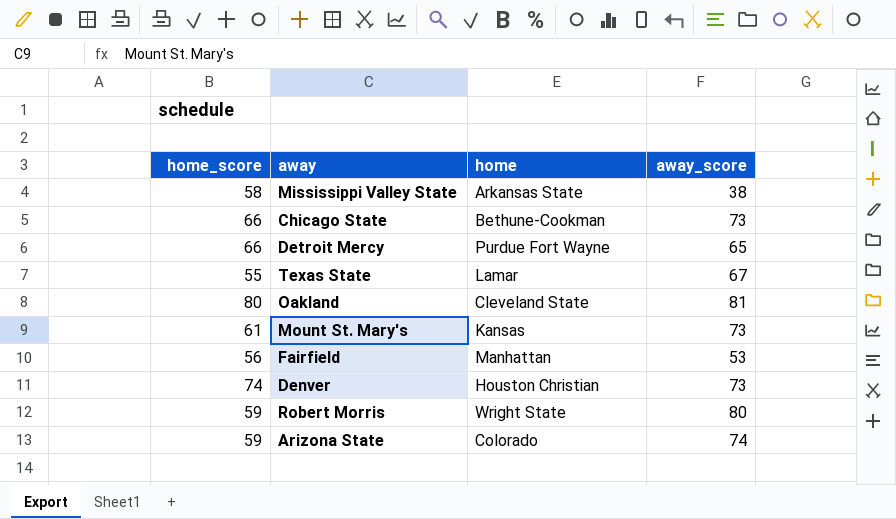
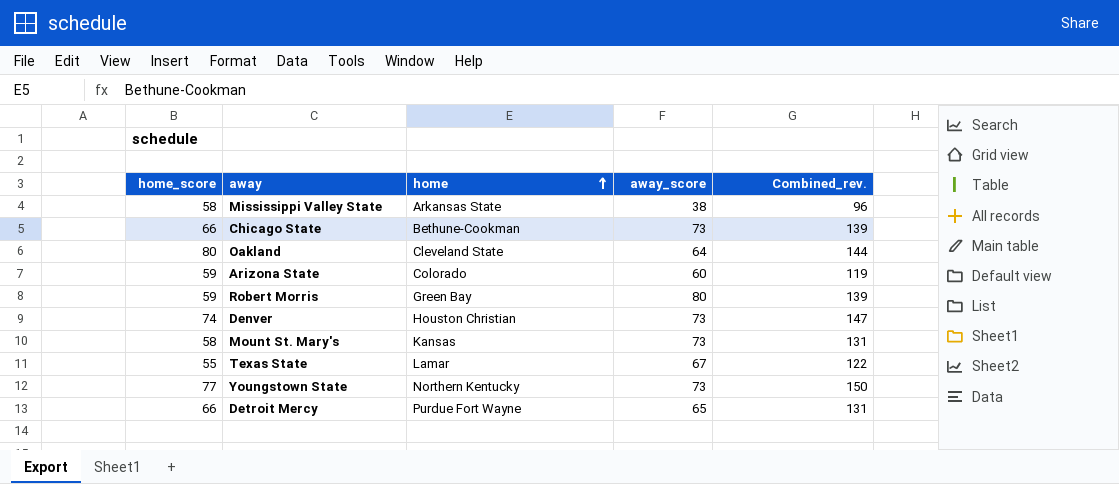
row order: none -> home ascending
column Combined_rev. | formula: none -> [home_score] + [away_score]
row Fairfield: 56 | Manhattan | 53 -> none
Oakland | away_score: 81 -> 64
Arizona State | away_score: 74 -> 60
Robert Morris | home: Wright State -> Green Bay
Mount St. Mary's | home_score: 61 -> 58
row Youngstown State: none -> 77 | Northern Kentucky | 73 | 150

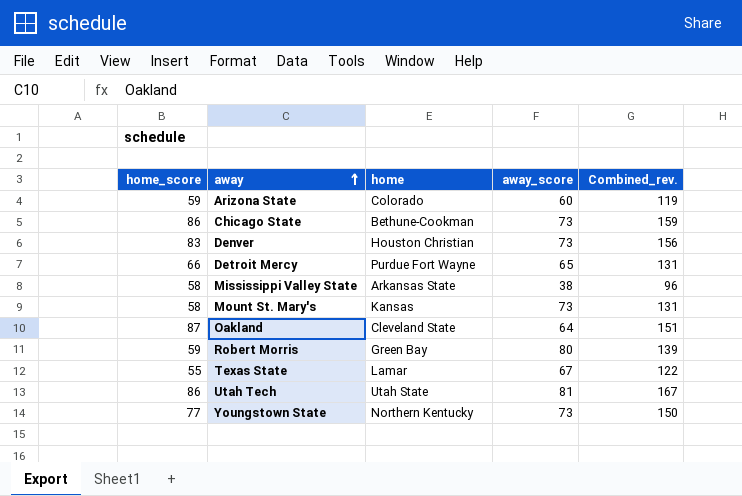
row order: home ascending -> away ascending
Chicago State | home_score: 66 -> 86
Chicago State | Combined_rev.: 139 -> 159
Denver | home_score: 74 -> 83
Denver | Combined_rev.: 147 -> 156
Oakland | home_score: 80 -> 87
Oakland | Combined_rev.: 144 -> 151
row Utah Tech: none -> 86 | Utah State | 81 | 167

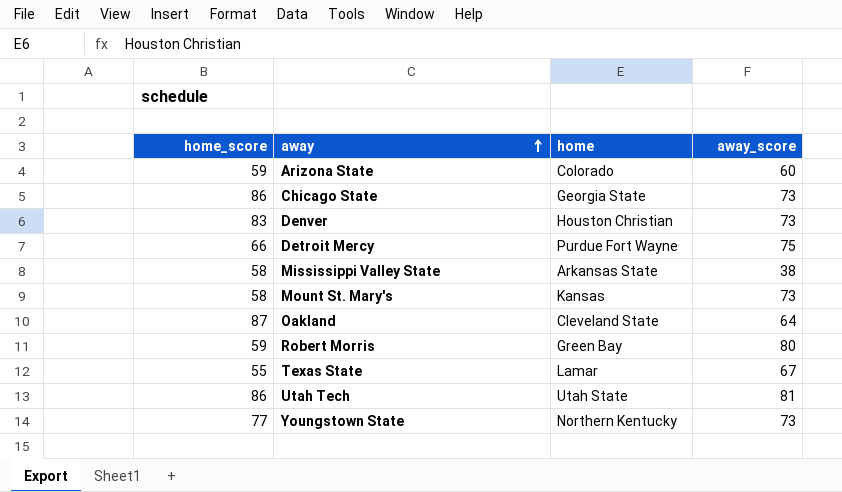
column Combined_rev. | formula: [home_score] + [away_score] -> none
Chicago State | home: Bethune-Cookman -> Georgia State
Detroit Mercy | away_score: 65 -> 75

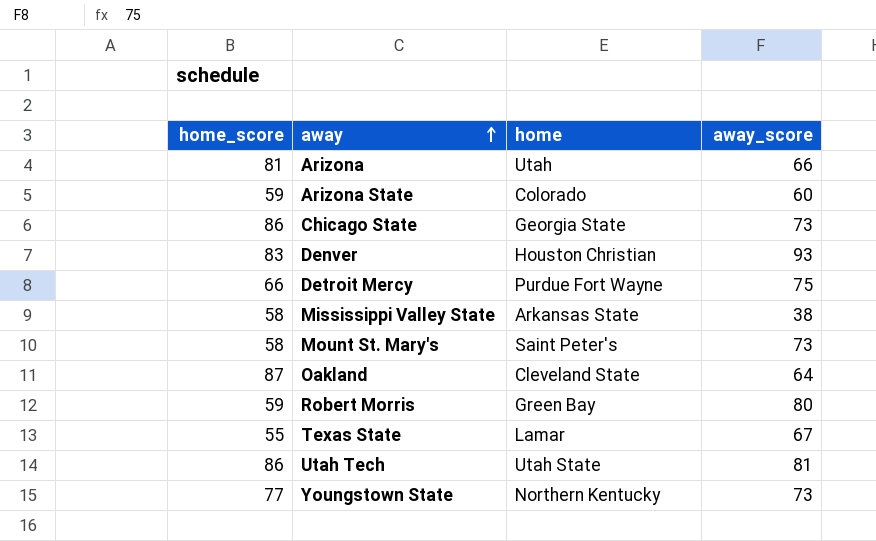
row Arizona: none -> 81 | Utah | 66
Denver | away_score: 73 -> 93
Mount St. Mary's | home: Kansas -> Saint Peter's

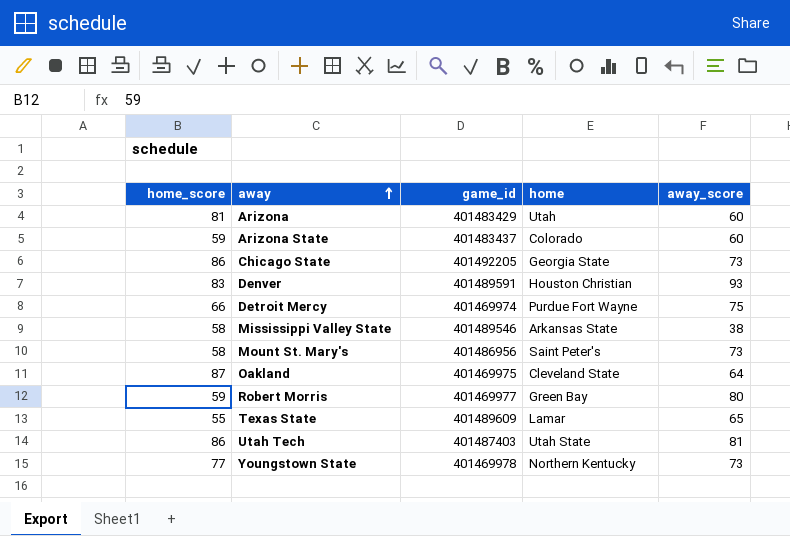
column game_id | position: none -> 3
Arizona | away_score: 66 -> 60
Texas State | away_score: 67 -> 65

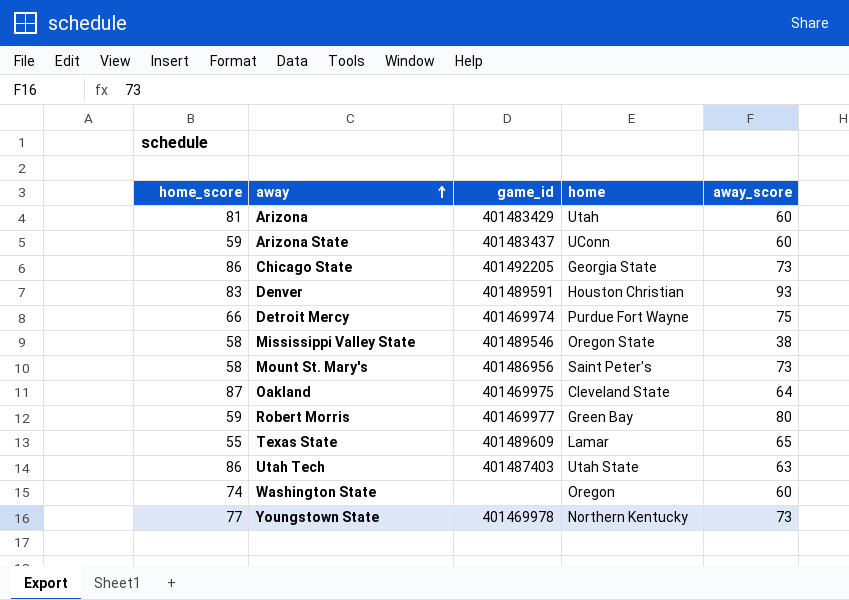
Arizona State | home: Colorado -> UConn
Mississippi Valley State | home: Arkansas State -> Oregon State
Utah Tech | away_score: 81 -> 63
row Washington State: none -> 74 | none | Oregon | 60

